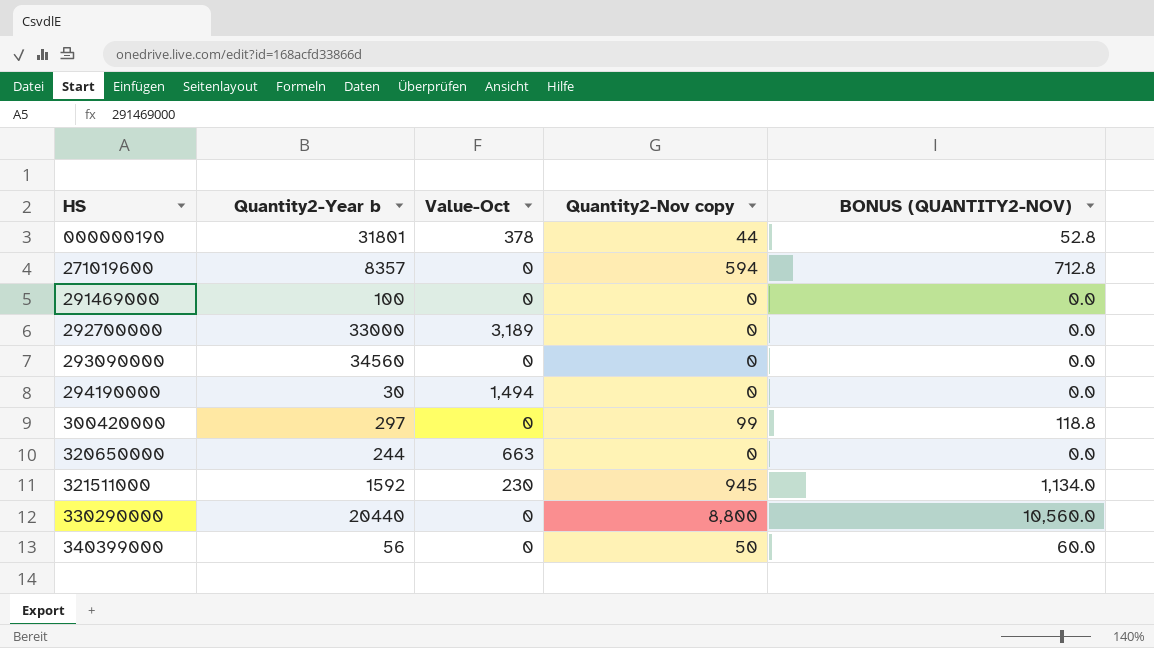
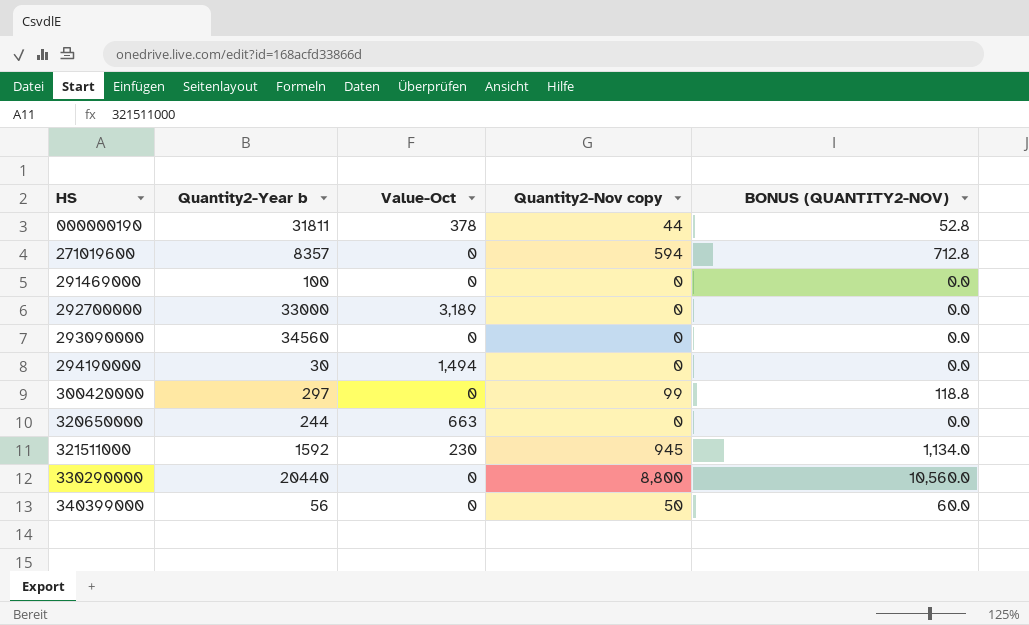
000000190 | Quantity2-Year b: 31801 -> 31811

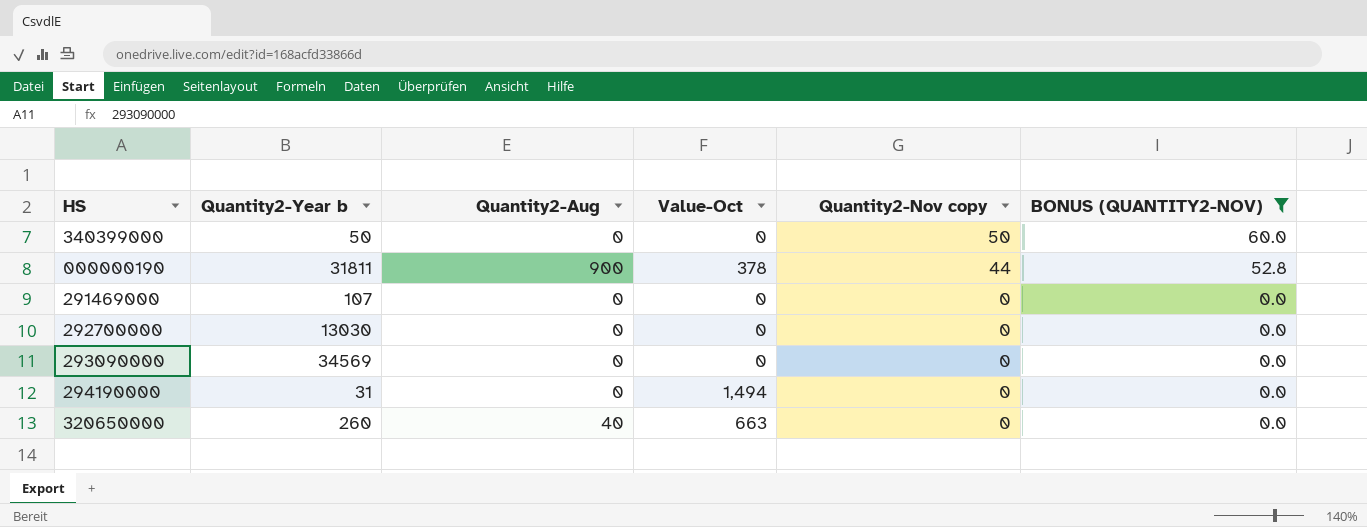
filter: none -> BONUS (QUANTITY2-NOV) <= 60.0
row order: HS ascending -> Quantity2-Nov copy descending
column Quantity2-Aug | position: none -> 3
340399000 | Quantity2-Year b: 56 -> 50
291469000 | Quantity2-Year b: 100 -> 107
292700000 | Quantity2-Year b: 33000 -> 13030
292700000 | Value-Oct: 3,189 -> 0
293090000 | Quantity2-Year b: 34560 -> 34569
294190000 | Quantity2-Year b: 30 -> 31
320650000 | Quantity2-Year b: 244 -> 260

